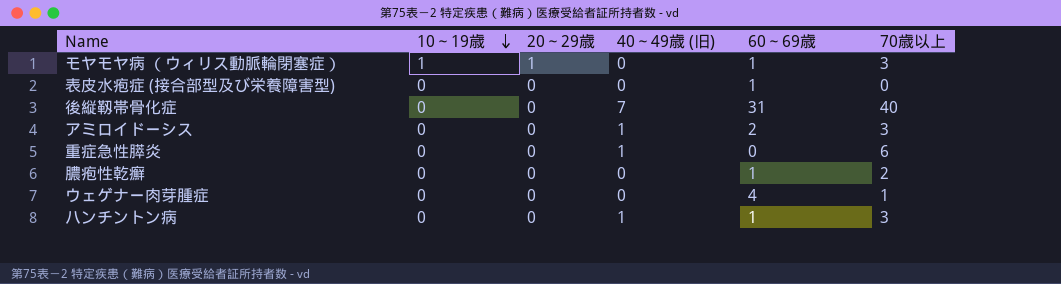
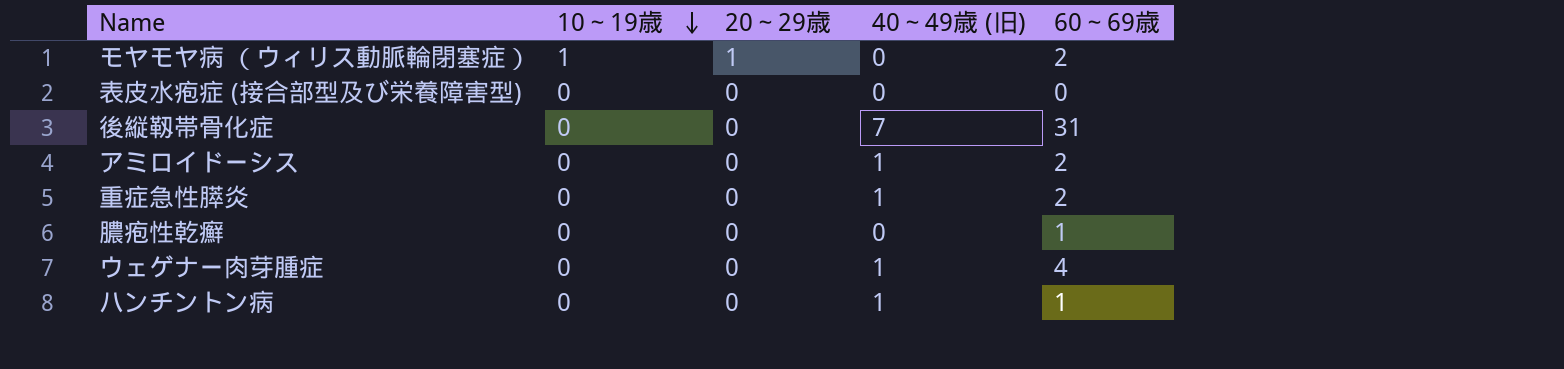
column 70歳以上 | position: 6 -> none
モヤモヤ病 （ウィリス動脈輪閉塞症） | 60～69歳: 1 -> 2
表皮水疱症 (接合部型及び栄養障害型) | 60～69歳: 1 -> 0
重症急性膵炎 | 60～69歳: 0 -> 2
ウェゲナー肉芽腫症 | 40～49歳 (旧): 0 -> 1

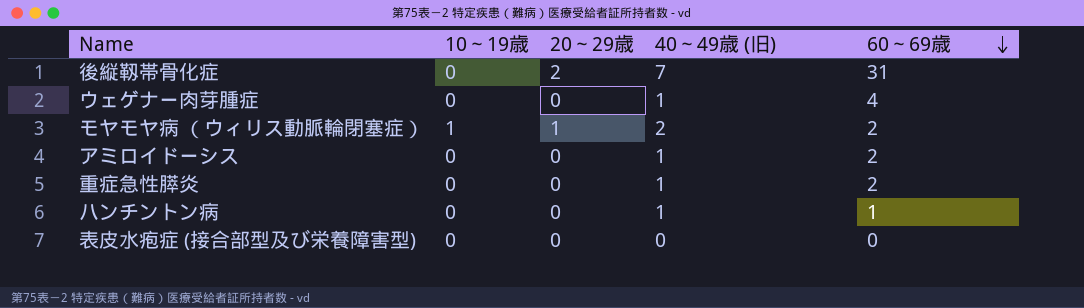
row order: 10～19歳 descending -> 60～69歳 descending
row 膿疱性乾癬: 0 | 0 | 0 | 1 -> none
後縦靱帯骨化症 | 20～29歳: 0 -> 2
モヤモヤ病 （ウィリス動脈輪閉塞症） | 40～49歳 (旧): 0 -> 2

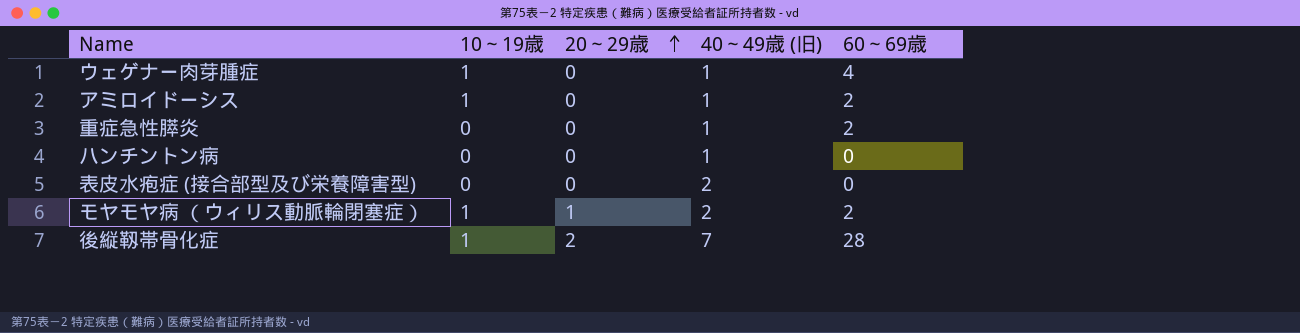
row order: 60～69歳 descending -> 20～29歳 ascending
ウェゲナー肉芽腫症 | 10～19歳: 0 -> 1
アミロイドーシス | 10～19歳: 0 -> 1
ハンチントン病 | 60～69歳: 1 -> 0
表皮水疱症 (接合部型及び栄養障害型) | 40～49歳 (旧): 0 -> 2
後縦靱帯骨化症 | 10～19歳: 0 -> 1
後縦靱帯骨化症 | 60～69歳: 31 -> 28

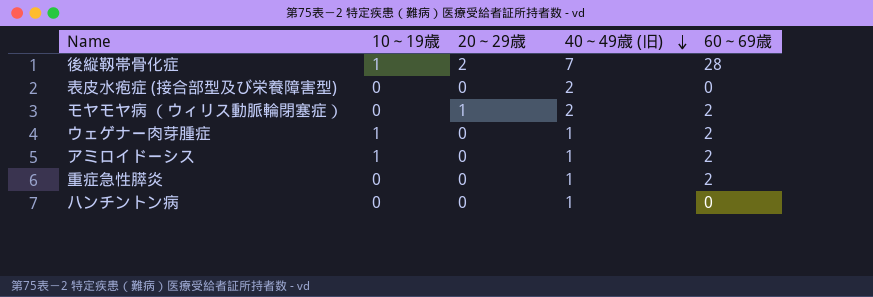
row order: 20～29歳 ascending -> 40～49歳 (旧) descending
モヤモヤ病 （ウィリス動脈輪閉塞症） | 10～19歳: 1 -> 0
ウェゲナー肉芽腫症 | 60～69歳: 4 -> 2

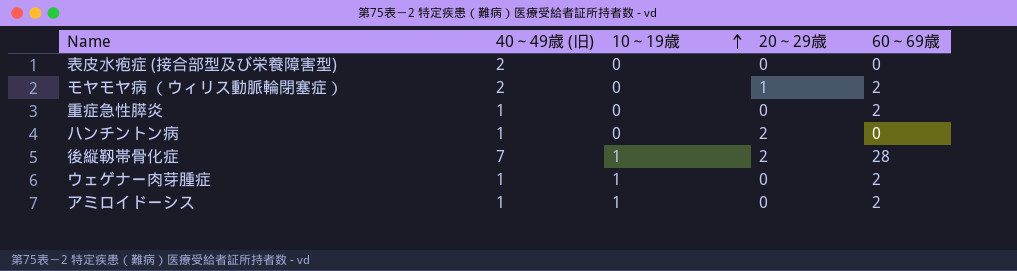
row order: 40～49歳 (旧) descending -> 10～19歳 ascending
column 40～49歳 (旧) | position: 4 -> 2
ハンチントン病 | 20～29歳: 0 -> 2

